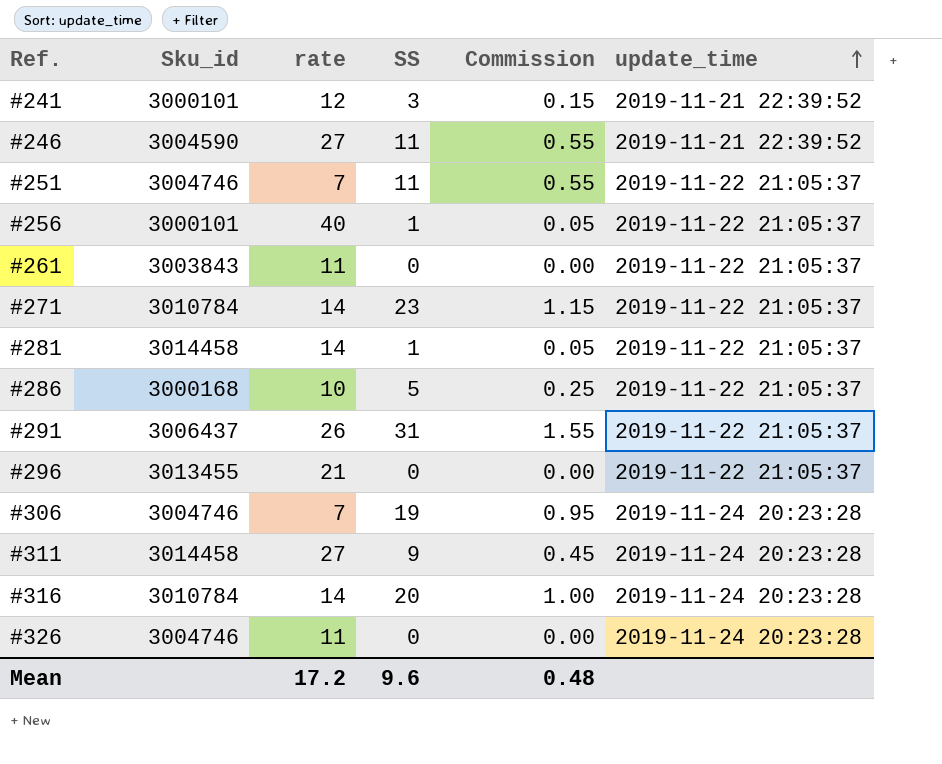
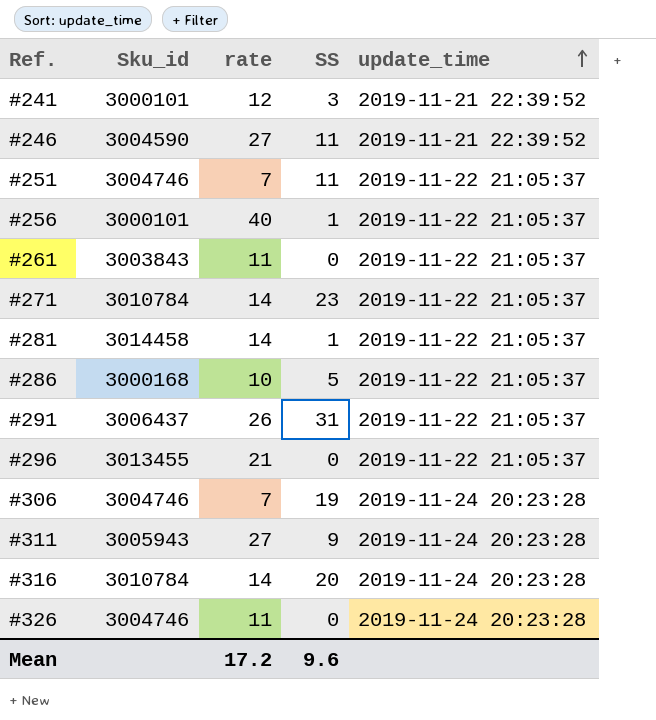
column Commission | formula: [SS] * 0.05 -> none
#311 | Sku_id: 3014458 -> 3005943

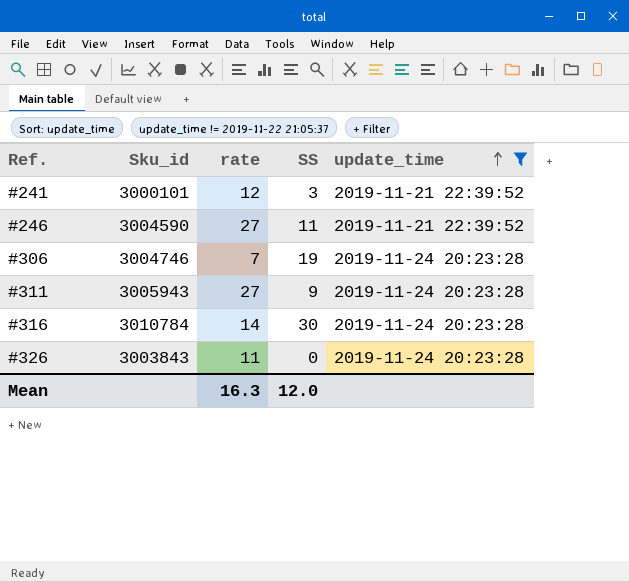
filter: none -> update_time != 2019-11-22 21:05:37
#316 | SS: 20 -> 30
#326 | Sku_id: 3004746 -> 3003843
Mean | rate: 17.2 -> 16.3
Mean | SS: 9.6 -> 12.0

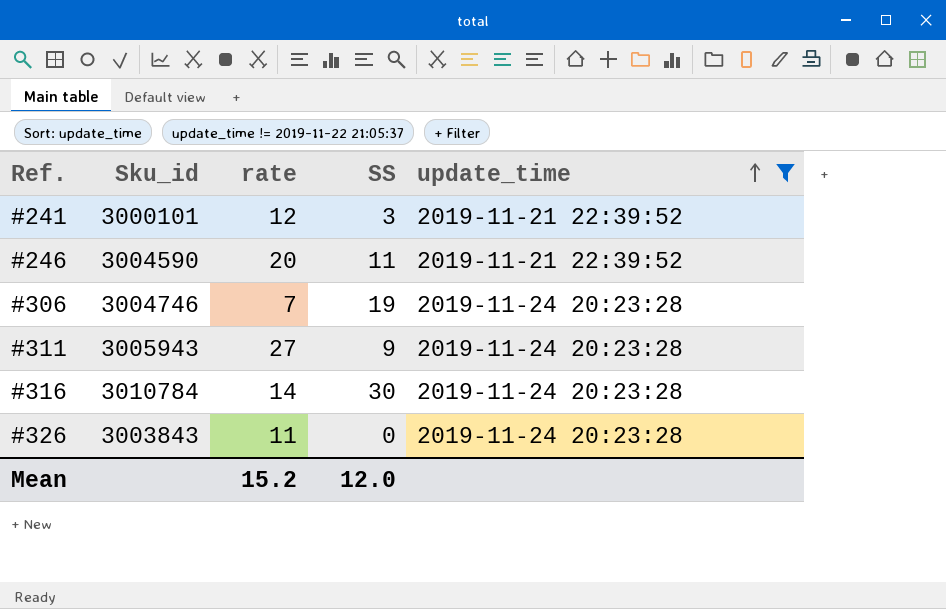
#246 | rate: 27 -> 20
Mean | rate: 16.3 -> 15.2

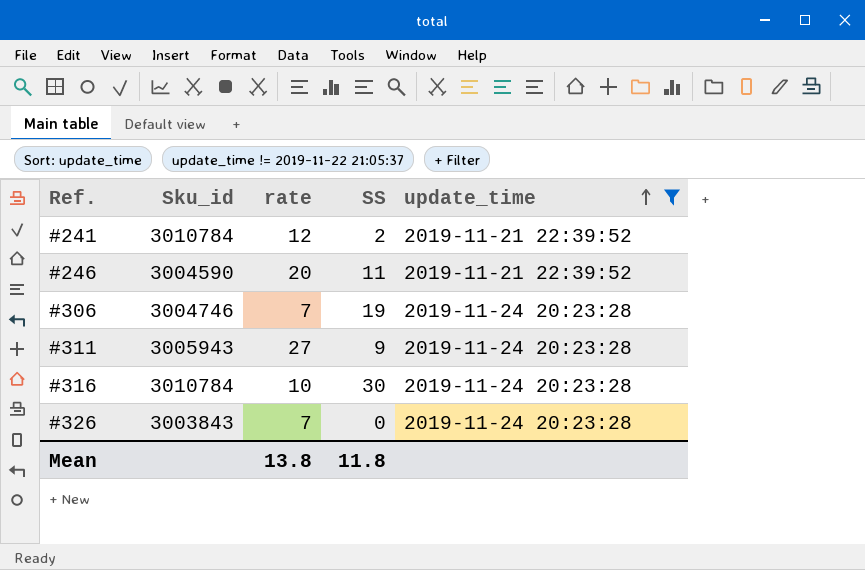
#241 | Sku_id: 3000101 -> 3010784
#241 | SS: 3 -> 2
#316 | rate: 14 -> 10
#326 | rate: 11 -> 7
Mean | rate: 15.2 -> 13.8
Mean | SS: 12.0 -> 11.8

